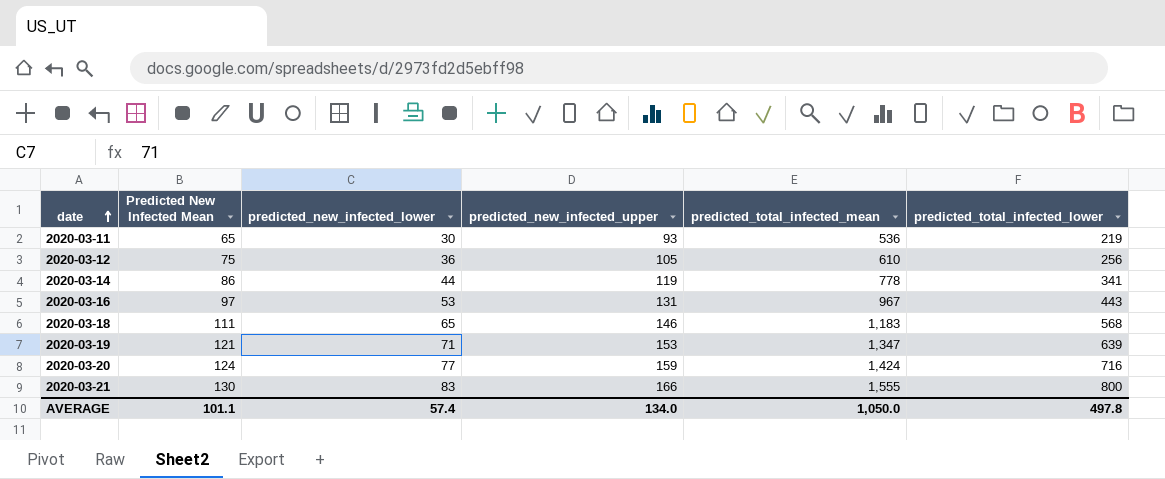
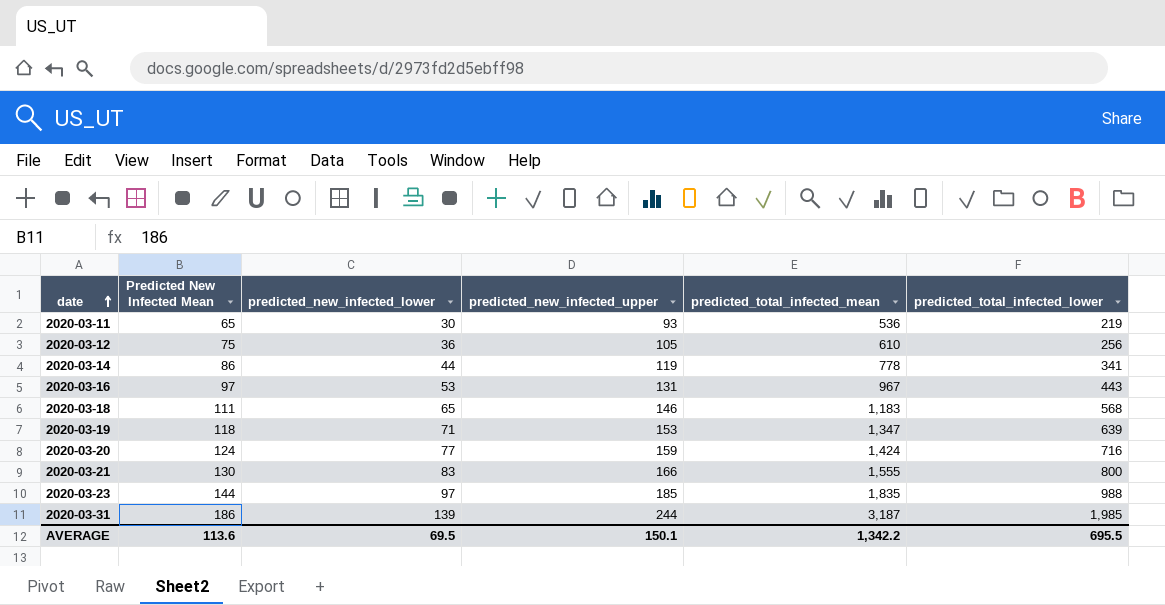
2020-03-19 | Predicted New Infected Mean: 121 -> 118
row 2020-03-23: none -> 144 | 97 | 185 | 1,835 | 988
row 2020-03-31: none -> 186 | 139 | 244 | 3,187 | 1,985
AVERAGE | Predicted New Infected Mean: 101.1 -> 113.6
AVERAGE | predicted_new_infected_lower: 57.4 -> 69.5
AVERAGE | predicted_new_infected_upper: 134.0 -> 150.1
AVERAGE | predicted_total_infected_mean: 1,050.0 -> 1,342.2
AVERAGE | predicted_total_infected_lower: 497.8 -> 695.5

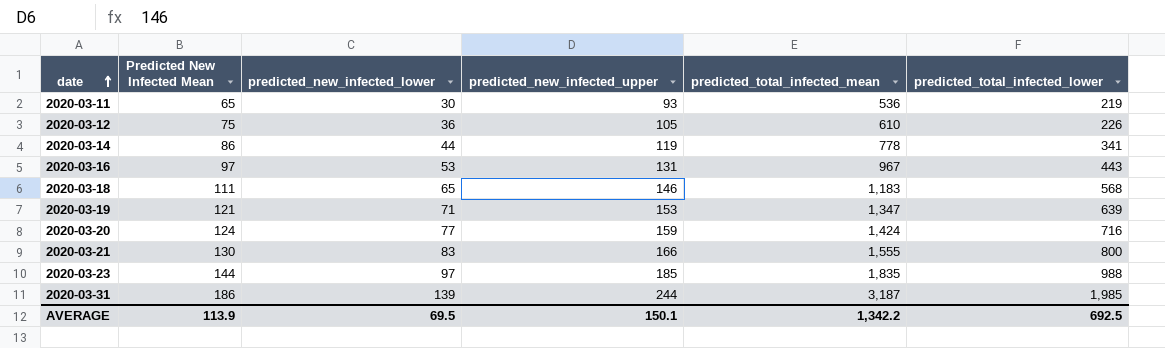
2020-03-12 | predicted_total_infected_lower: 256 -> 226
2020-03-19 | Predicted New Infected Mean: 118 -> 121
AVERAGE | Predicted New Infected Mean: 113.6 -> 113.9
AVERAGE | predicted_total_infected_lower: 695.5 -> 692.5

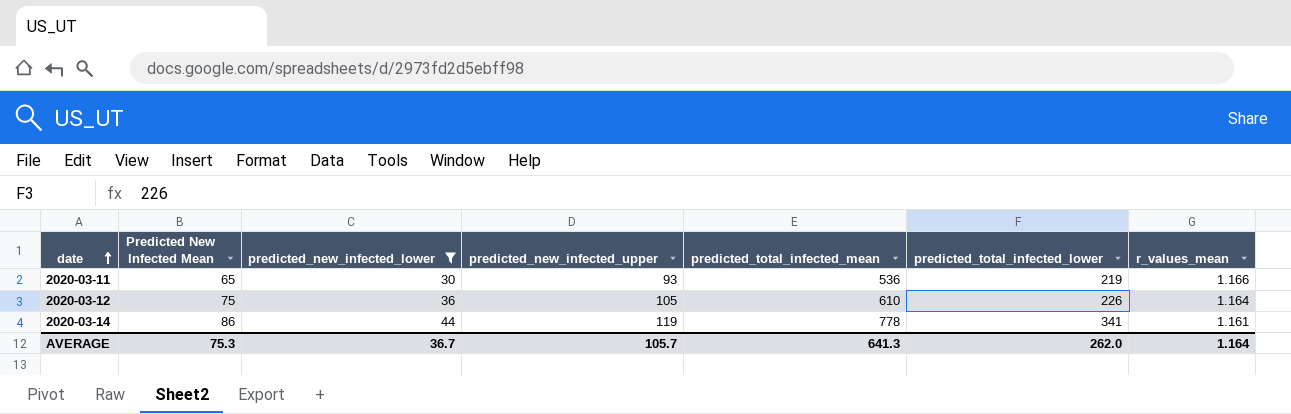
filter: none -> predicted_new_infected_lower <= 44
column r_values_mean | position: none -> 7
AVERAGE | Predicted New Infected Mean: 113.9 -> 75.3
AVERAGE | predicted_new_infected_lower: 69.5 -> 36.7
AVERAGE | predicted_new_infected_upper: 150.1 -> 105.7
AVERAGE | predicted_total_infected_mean: 1,342.2 -> 641.3
AVERAGE | predicted_total_infected_lower: 692.5 -> 262.0

